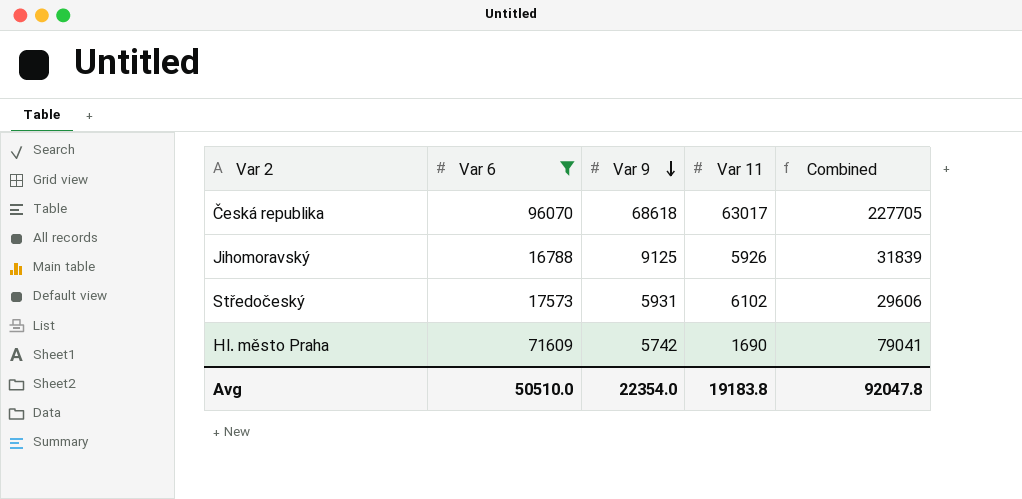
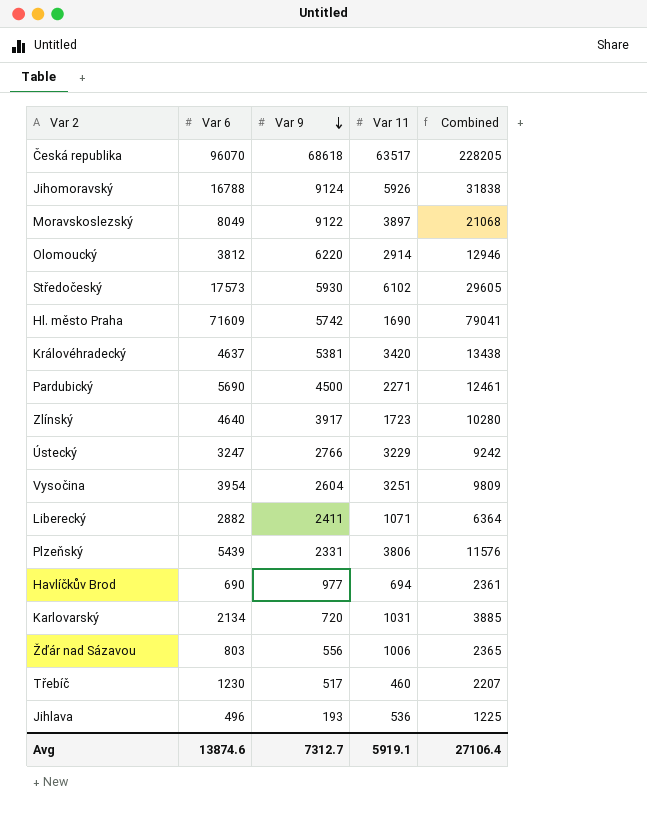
filter: Var 6 >= 16788 -> none
Česká republika | Var 11: 63017 -> 63517
Česká republika | Combined: 227705 -> 228205
Jihomoravský | Var 9: 9125 -> 9124
Jihomoravský | Combined: 31839 -> 31838
Středočeský | Var 9: 5931 -> 5930
Středočeský | Combined: 29606 -> 29605
Avg | Var 6: 50510.0 -> 13874.6
Avg | Var 9: 22354.0 -> 7312.7
Avg | Var 11: 19183.8 -> 5919.1
Avg | Combined: 92047.8 -> 27106.4

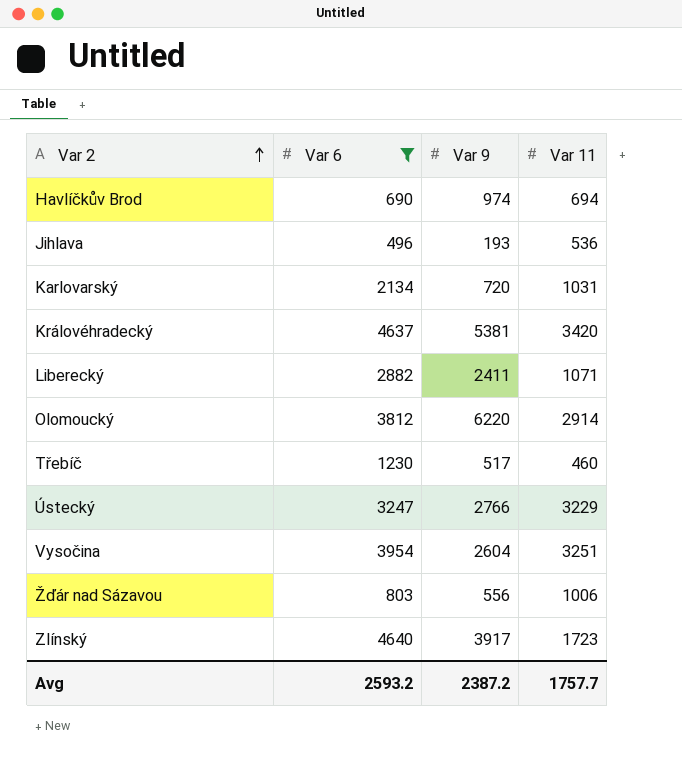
filter: none -> Var 6 <= 4640
row order: Var 9 descending -> Var 2 ascending
column Combined | formula: [Var 6] + [Var 9] + [Var 11] -> none
Havlíčkův Brod | Var 9: 977 -> 974
Avg | Var 6: 13874.6 -> 2593.2
Avg | Var 9: 7312.7 -> 2387.2
Avg | Var 11: 5919.1 -> 1757.7

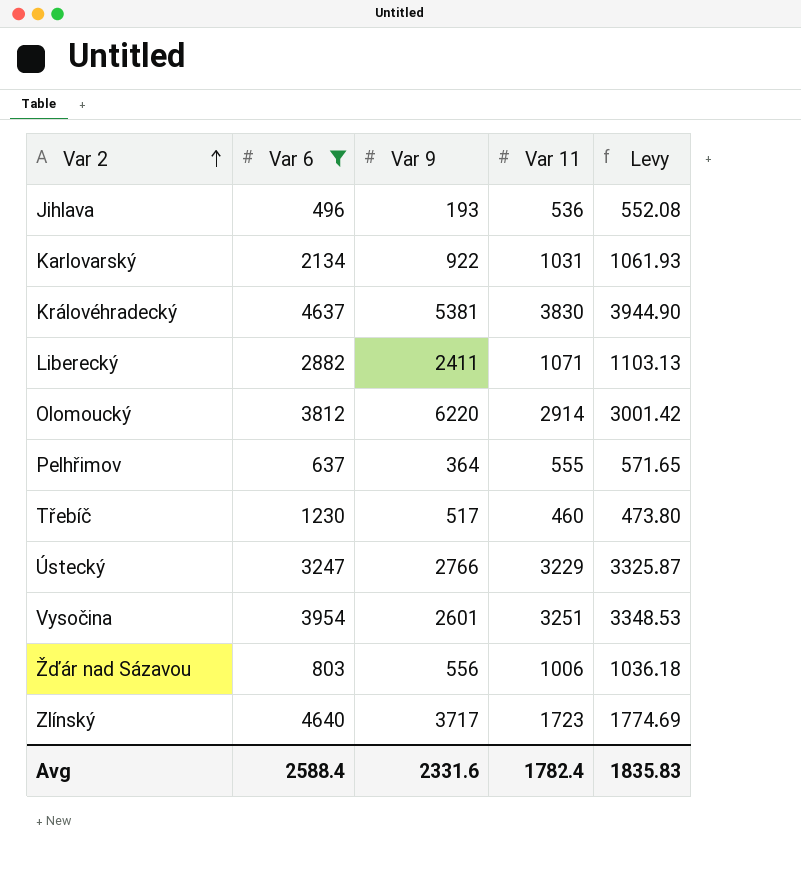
column Levy | formula: none -> [Var 11] * 1.03
row Havlíčkův Brod: 690 | 974 | 694 -> none
Karlovarský | Var 9: 720 -> 922
Královéhradecký | Var 11: 3420 -> 3830
row Pelhřimov: none -> 637 | 364 | 555 | 571.65
Vysočina | Var 9: 2604 -> 2601
Zlínský | Var 9: 3917 -> 3717
Avg | Var 6: 2593.2 -> 2588.4
Avg | Var 9: 2387.2 -> 2331.6
Avg | Var 11: 1757.7 -> 1782.4

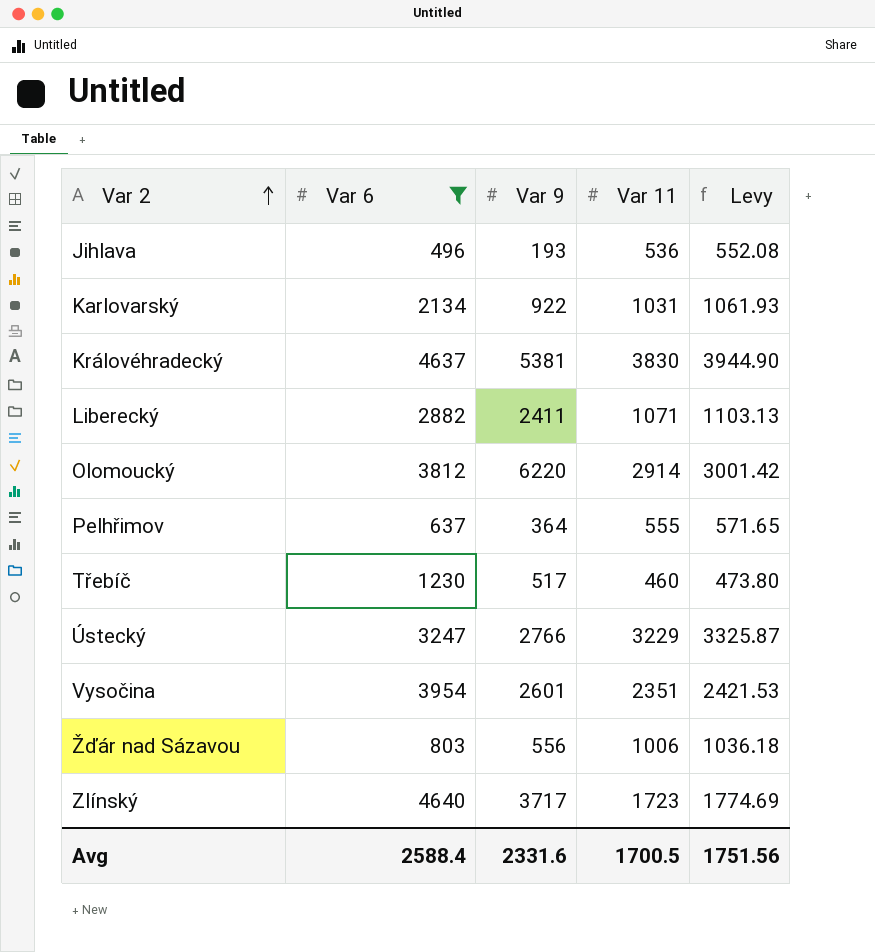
Vysočina | Var 11: 3251 -> 2351
Vysočina | Levy: 3348.53 -> 2421.53
Avg | Var 11: 1782.4 -> 1700.5
Avg | Levy: 1835.83 -> 1751.56

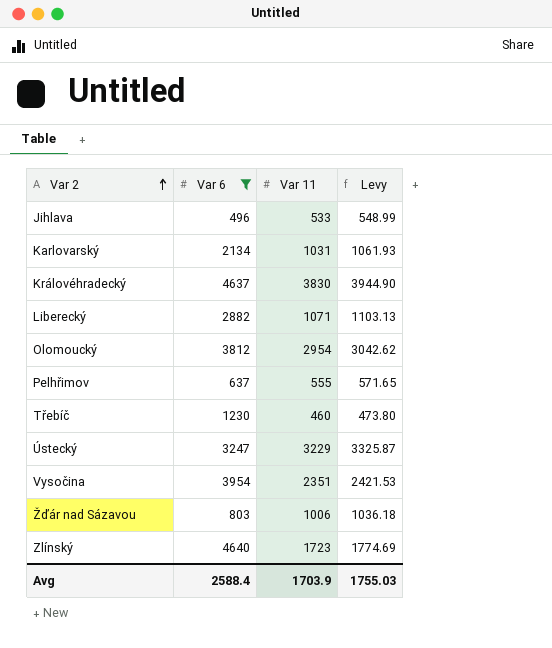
column Var 9 | position: 3 -> none
Jihlava | Var 11: 536 -> 533
Jihlava | Levy: 552.08 -> 548.99
Olomoucký | Var 11: 2914 -> 2954
Olomoucký | Levy: 3001.42 -> 3042.62
Avg | Var 11: 1700.5 -> 1703.9
Avg | Levy: 1751.56 -> 1755.03

